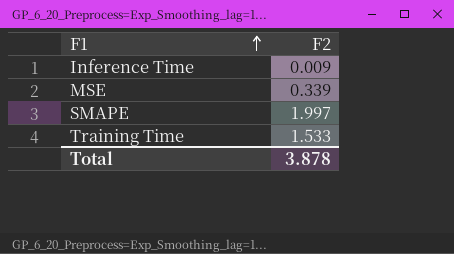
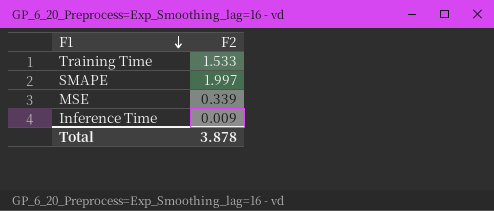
row order: F1 ascending -> F1 descending

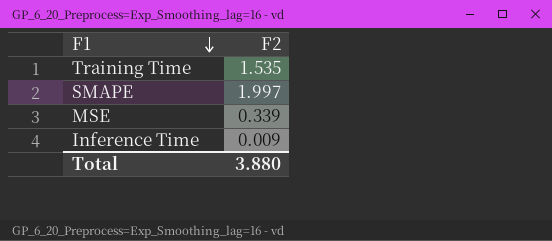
Training Time | F2: 1.533 -> 1.535
Total | F2: 3.878 -> 3.880

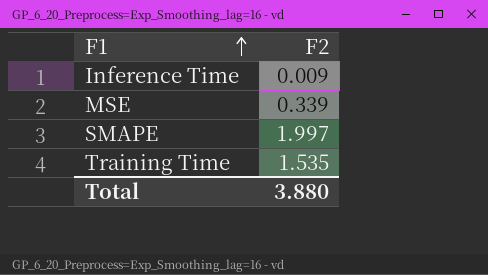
row order: F1 descending -> F1 ascending

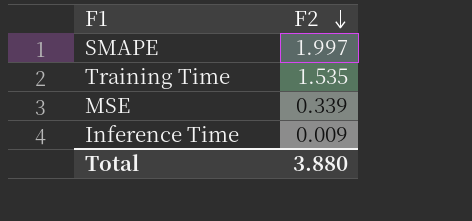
row order: F1 ascending -> F2 descending

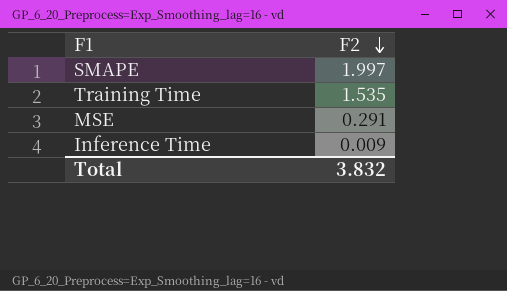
MSE | F2: 0.339 -> 0.291
Total | F2: 3.880 -> 3.832

